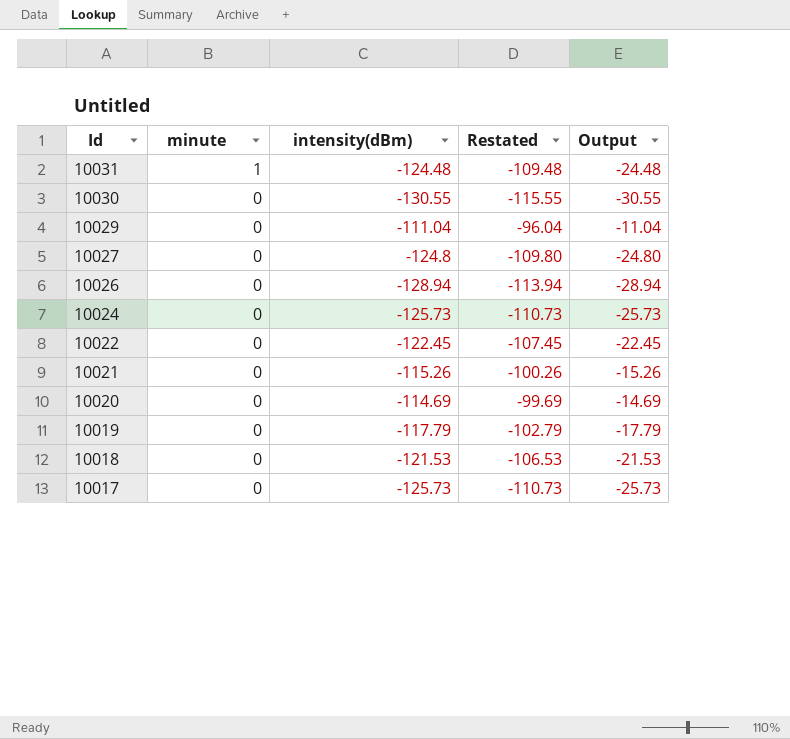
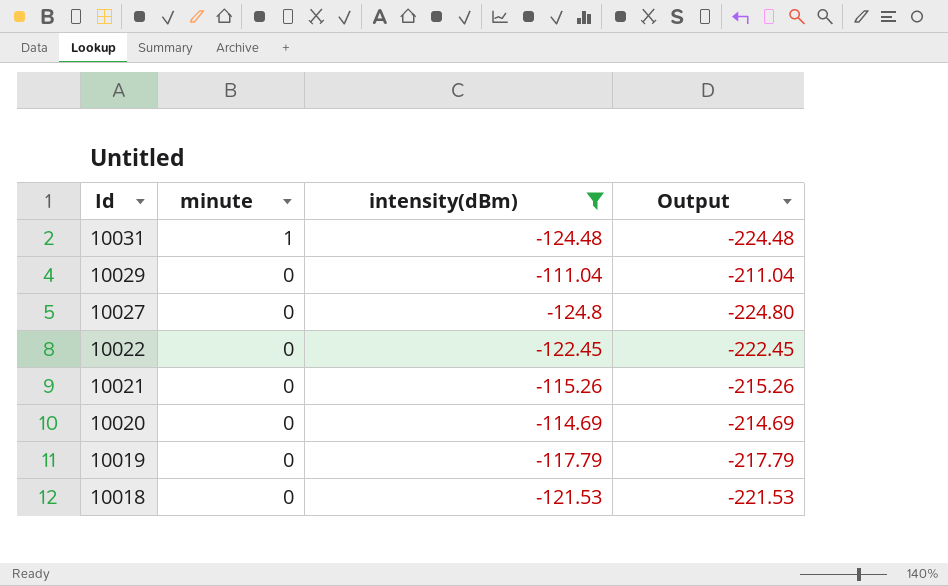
filter: none -> intensity(dBm) >= -124.8
column Restated | formula: [intensity(dBm)] + 15 -> none
column Output | formula: [intensity(dBm)] + 100 -> [intensity(dBm)] - 100

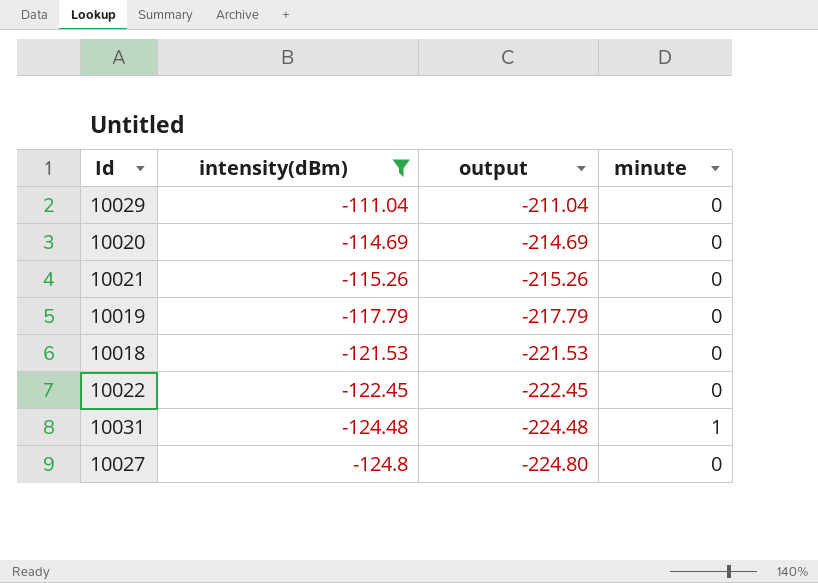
row order: Id descending -> intensity(dBm) descending
column name: Output -> output
column minute | position: 2 -> 4

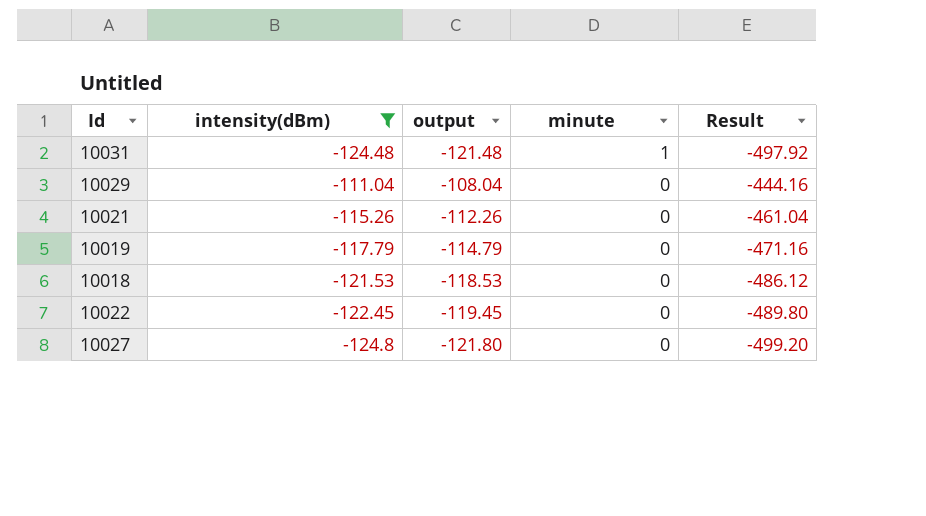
row order: intensity(dBm) descending -> minute descending
column output | formula: [intensity(dBm)] - 100 -> [intensity(dBm)] + 3
column Result | formula: none -> [intensity(dBm)] * 4
row 10020: -114.69 | -214.69 | 0 -> none

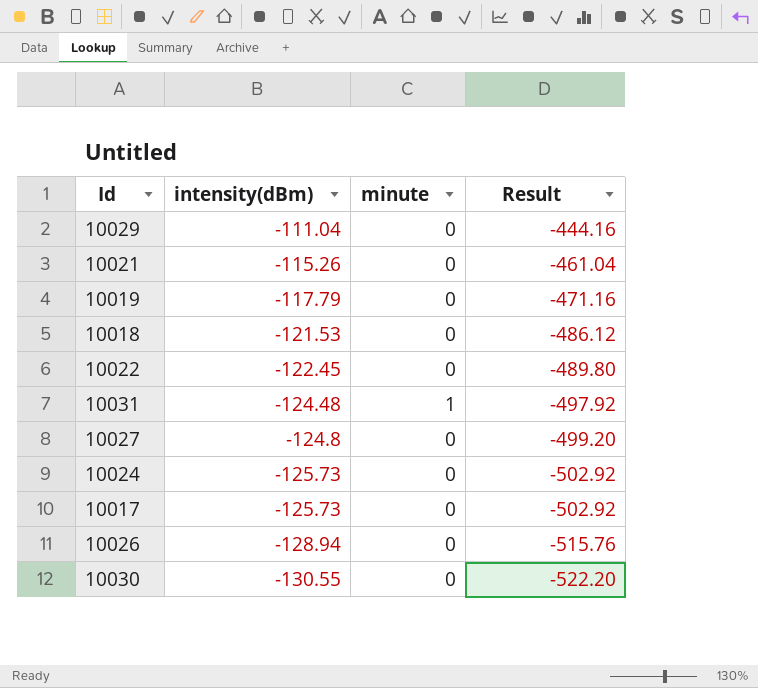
filter: intensity(dBm) >= -124.8 -> none
row order: minute descending -> intensity(dBm) descending
column output | formula: [intensity(dBm)] + 3 -> none

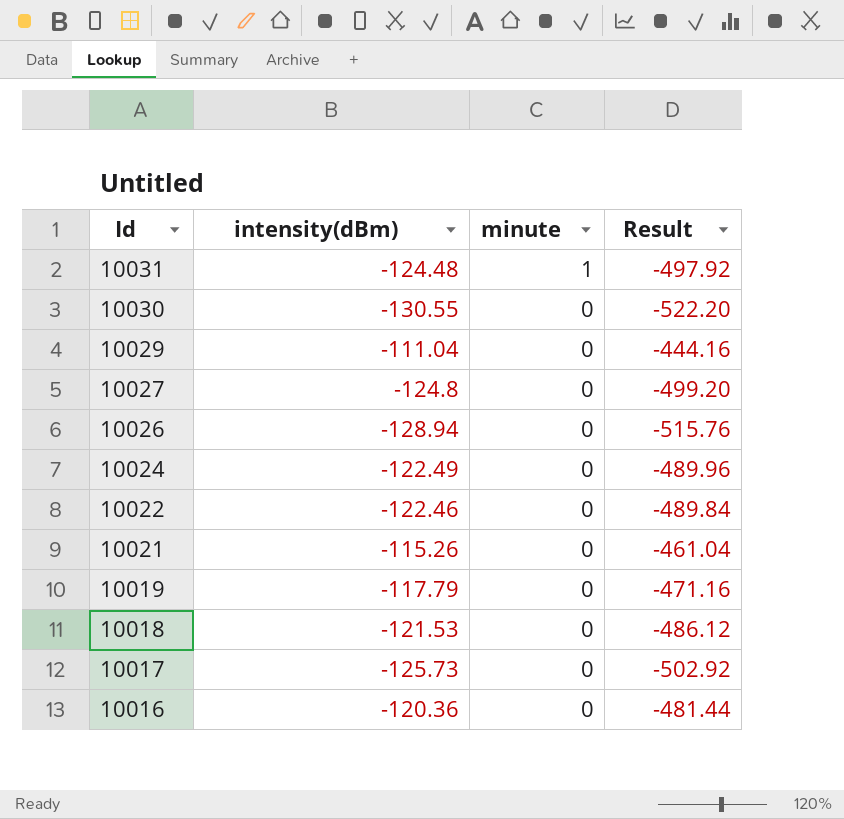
row order: intensity(dBm) descending -> Id descending
10024 | intensity(dBm): -125.73 -> -122.49
10024 | Result: -502.92 -> -489.96
10022 | intensity(dBm): -122.45 -> -122.46
10022 | Result: -489.80 -> -489.84
row 10016: none -> -120.36 | 0 | -481.44

